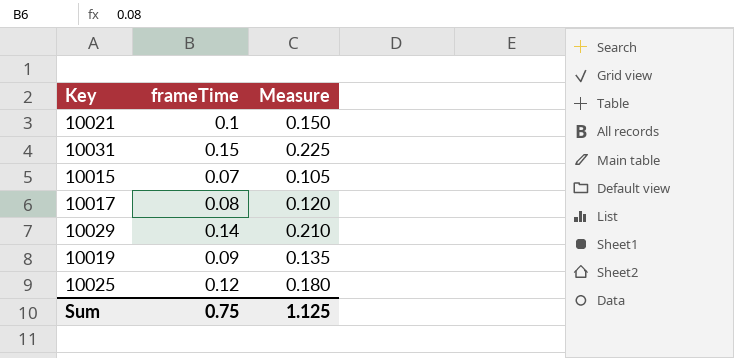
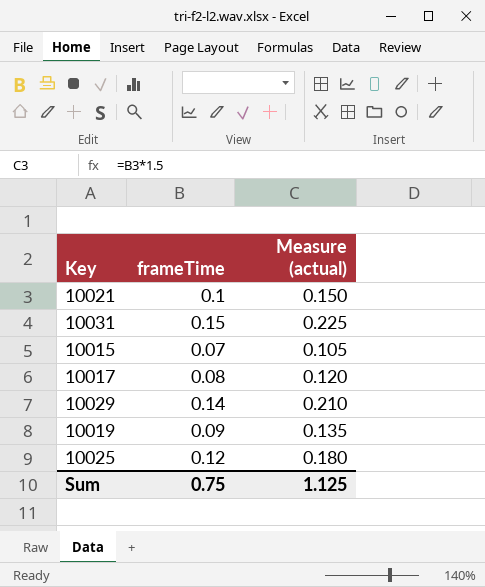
column name: Measure -> Measure (actual)

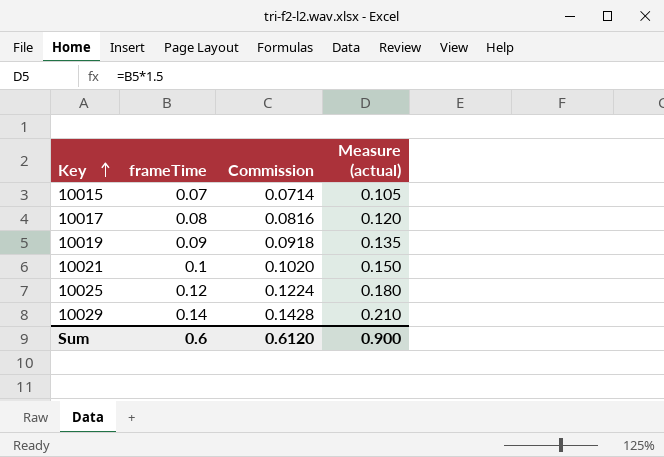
row order: none -> Key ascending
column Commission | formula: none -> [frameTime] * 1.02
row 10031: 0.15 | 0.225 -> none
Sum | frameTime: 0.75 -> 0.6
Sum | Measure (actual): 1.125 -> 0.900

